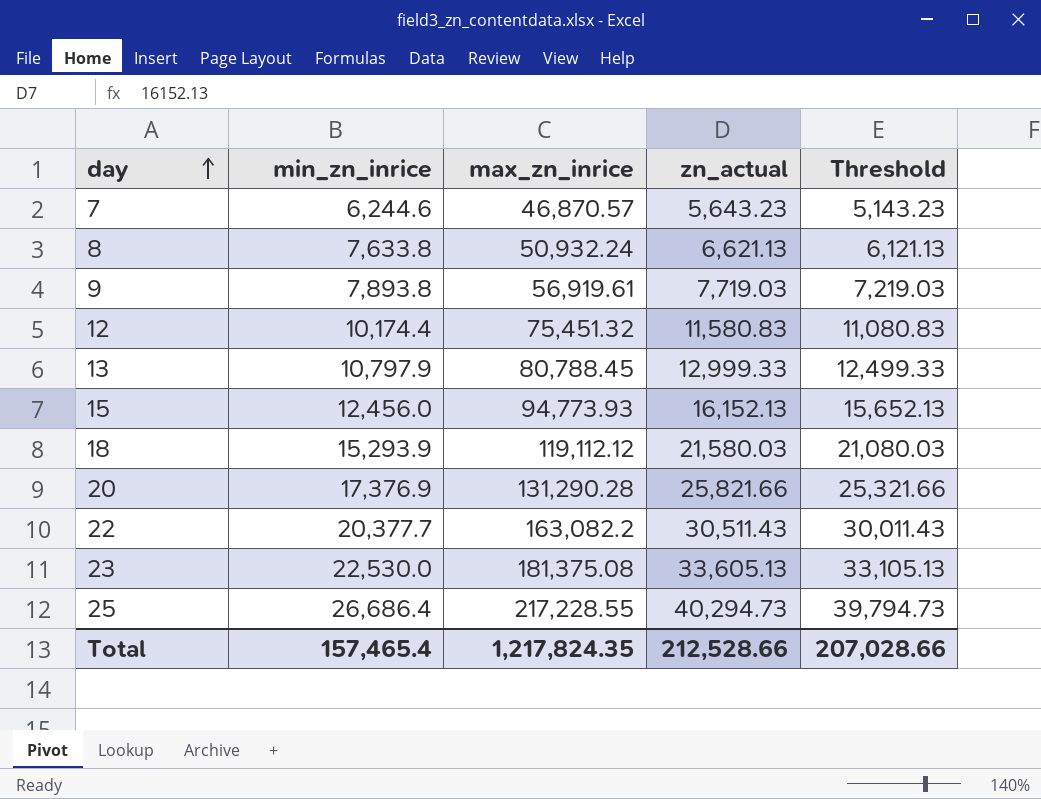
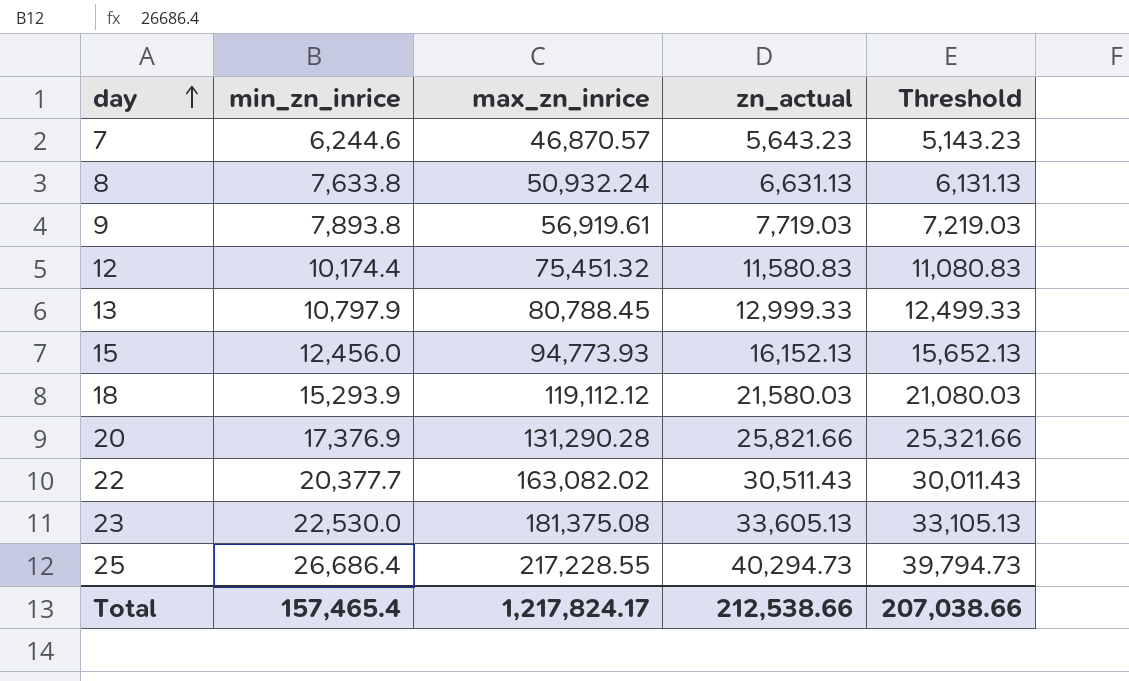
8 | zn_actual: 6,621.13 -> 6,631.13
8 | Threshold: 6,121.13 -> 6,131.13
22 | max_zn_inrice: 163,082.2 -> 163,082.02
Total | max_zn_inrice: 1,217,824.35 -> 1,217,824.17
Total | zn_actual: 212,528.66 -> 212,538.66
Total | Threshold: 207,028.66 -> 207,038.66

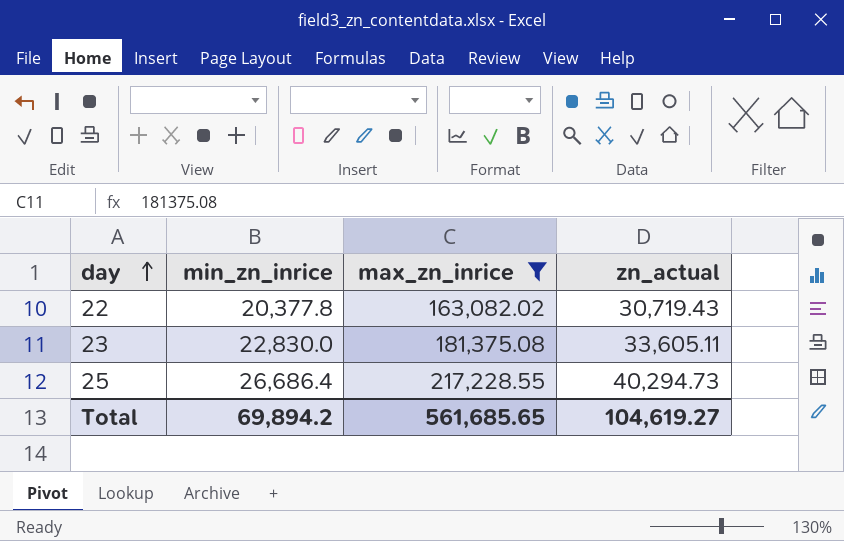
filter: none -> max_zn_inrice >= 163,082.02
column Threshold | formula: [zn_actual] - 500 -> none
22 | min_zn_inrice: 20,377.7 -> 20,377.8
22 | zn_actual: 30,511.43 -> 30,719.43
23 | min_zn_inrice: 22,530.0 -> 22,830.0
23 | zn_actual: 33,605.13 -> 33,605.11
Total | min_zn_inrice: 157,465.4 -> 69,894.2
Total | max_zn_inrice: 1,217,824.17 -> 561,685.65
Total | zn_actual: 212,538.66 -> 104,619.27

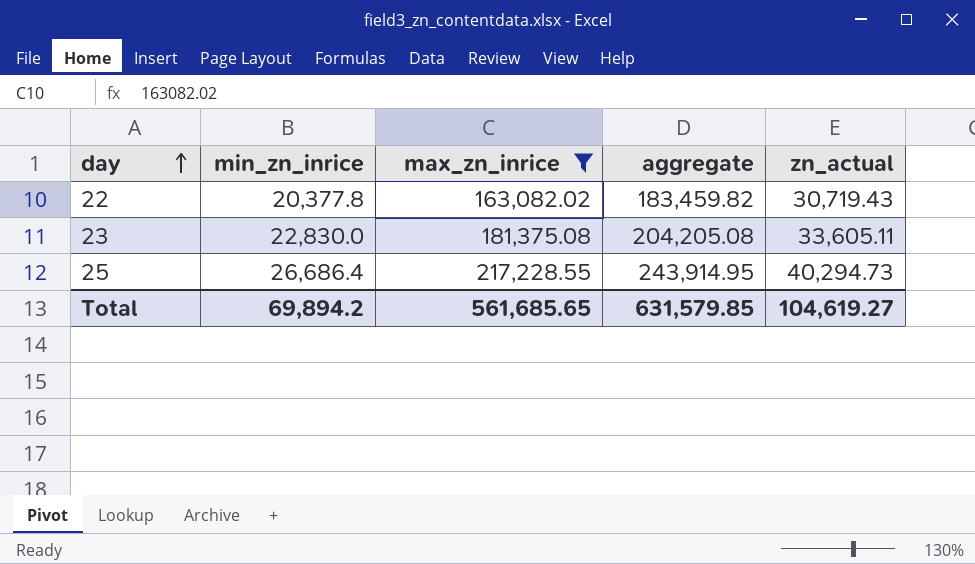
column aggregate | formula: none -> [min_zn_inrice] + [max_zn_inrice]

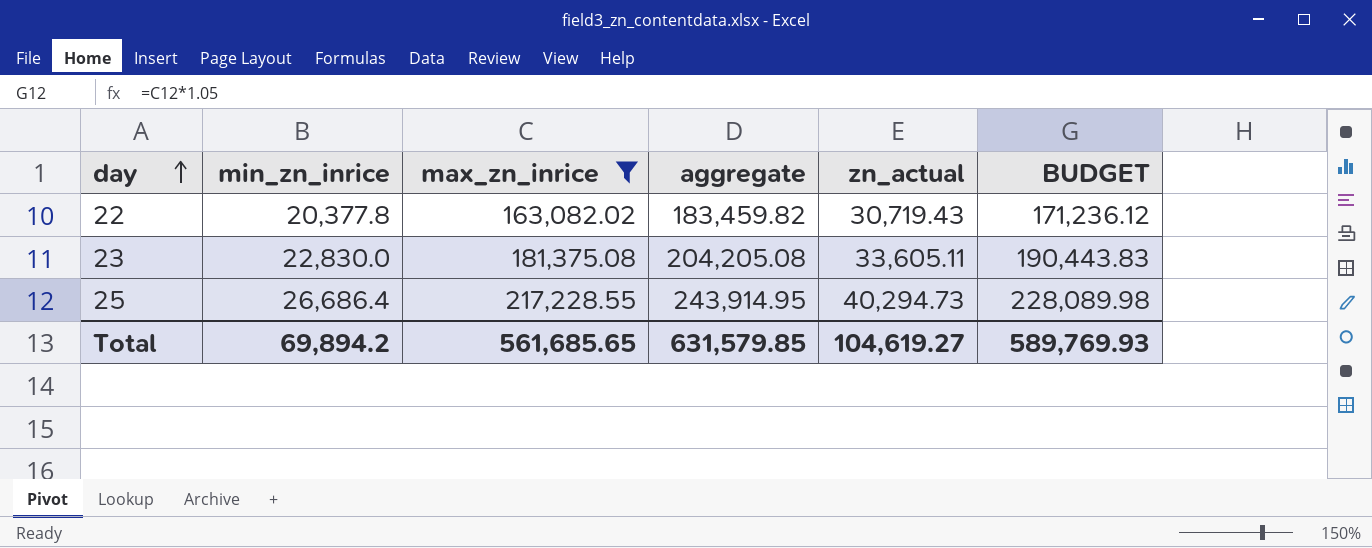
column BUDGET | formula: none -> [max_zn_inrice] * 1.05

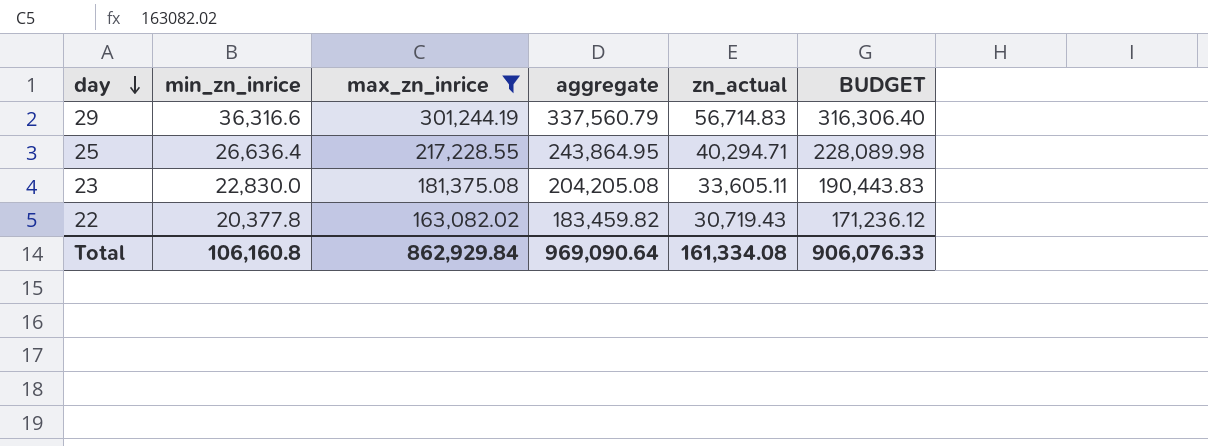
row order: day ascending -> day descending
row 29: none -> 36,316.6 | 301,244.19 | 337,560.79 | 56,714.83 | 316,306.40
25 | min_zn_inrice: 26,686.4 -> 26,636.4
25 | aggregate: 243,914.95 -> 243,864.95
25 | zn_actual: 40,294.73 -> 40,294.71
Total | min_zn_inrice: 69,894.2 -> 106,160.8
Total | max_zn_inrice: 561,685.65 -> 862,929.84
Total | aggregate: 631,579.85 -> 969,090.64
Total | zn_actual: 104,619.27 -> 161,334.08
Total | BUDGET: 589,769.93 -> 906,076.33

